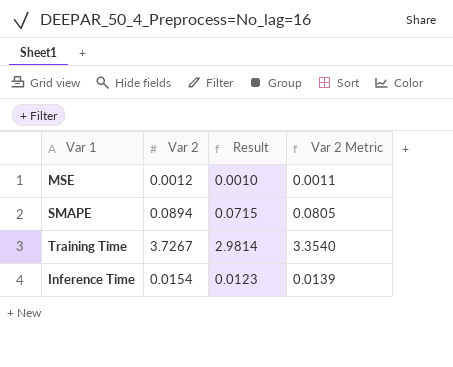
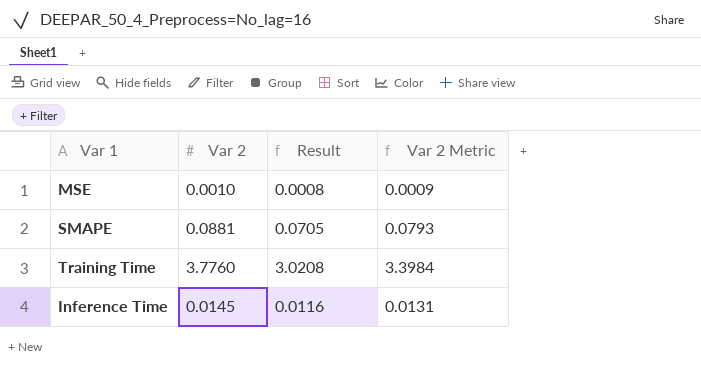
MSE | Var 2: 0.0012 -> 0.0010
MSE | Result: 0.0010 -> 0.0008
MSE | Var 2 Metric: 0.0011 -> 0.0009
SMAPE | Var 2: 0.0894 -> 0.0881
SMAPE | Result: 0.0715 -> 0.0705
SMAPE | Var 2 Metric: 0.0805 -> 0.0793
Training Time | Var 2: 3.7267 -> 3.7760
Training Time | Result: 2.9814 -> 3.0208
Training Time | Var 2 Metric: 3.3540 -> 3.3984
Inference Time | Var 2: 0.0154 -> 0.0145
Inference Time | Result: 0.0123 -> 0.0116
Inference Time | Var 2 Metric: 0.0139 -> 0.0131

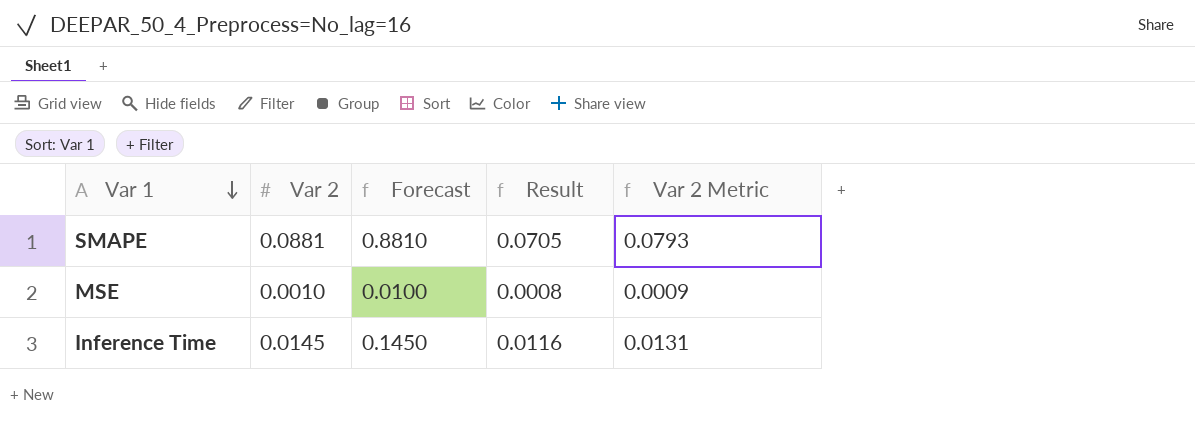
row order: none -> Var 1 descending
column Forecast | formula: none -> [Var 2] * 10
row Training Time: 3.7760 | 3.0208 | 3.3984 -> none

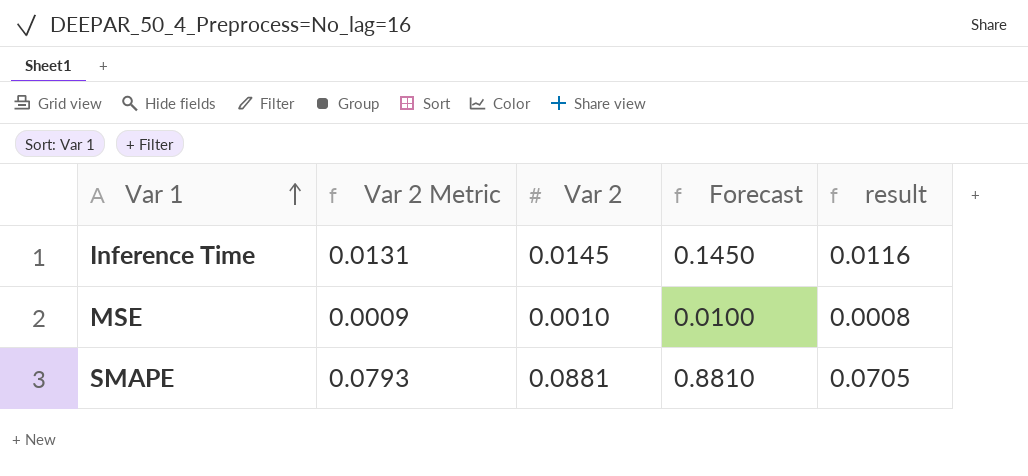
row order: Var 1 descending -> Var 1 ascending
column Var 2 Metric | position: 5 -> 2
column name: Result -> result

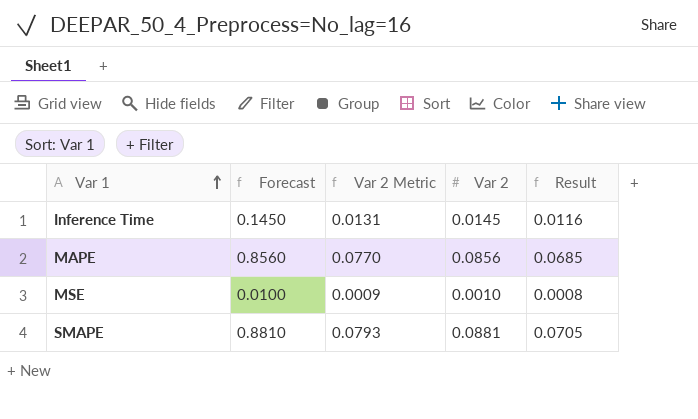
column Forecast | position: 4 -> 2
column name: result -> Result
row MAPE: none -> 0.8560 | 0.0770 | 0.0856 | 0.0685

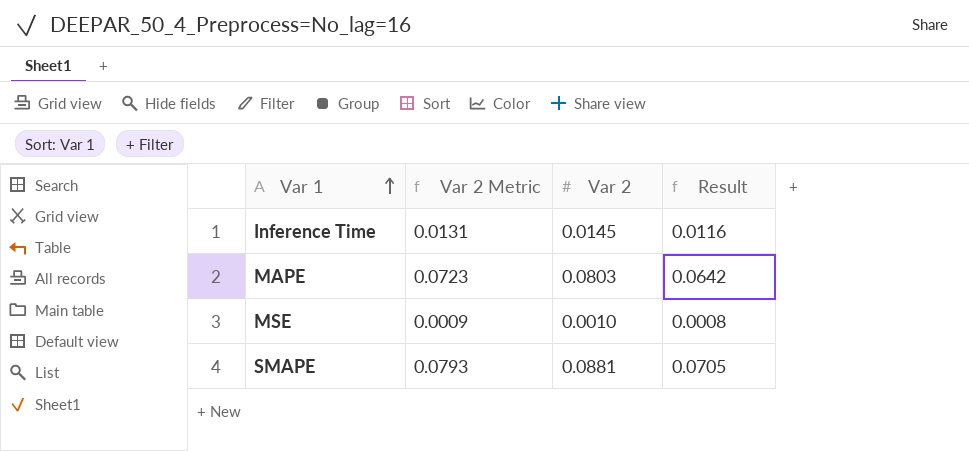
column Forecast | formula: [Var 2] * 10 -> none
MAPE | Var 2 Metric: 0.0770 -> 0.0723
MAPE | Var 2: 0.0856 -> 0.0803
MAPE | Result: 0.0685 -> 0.0642

